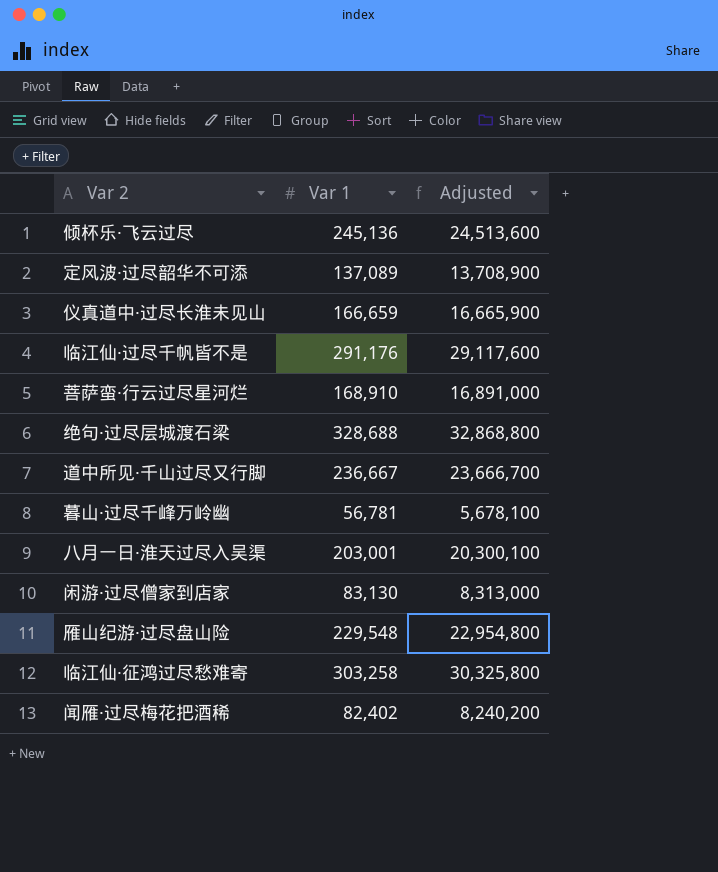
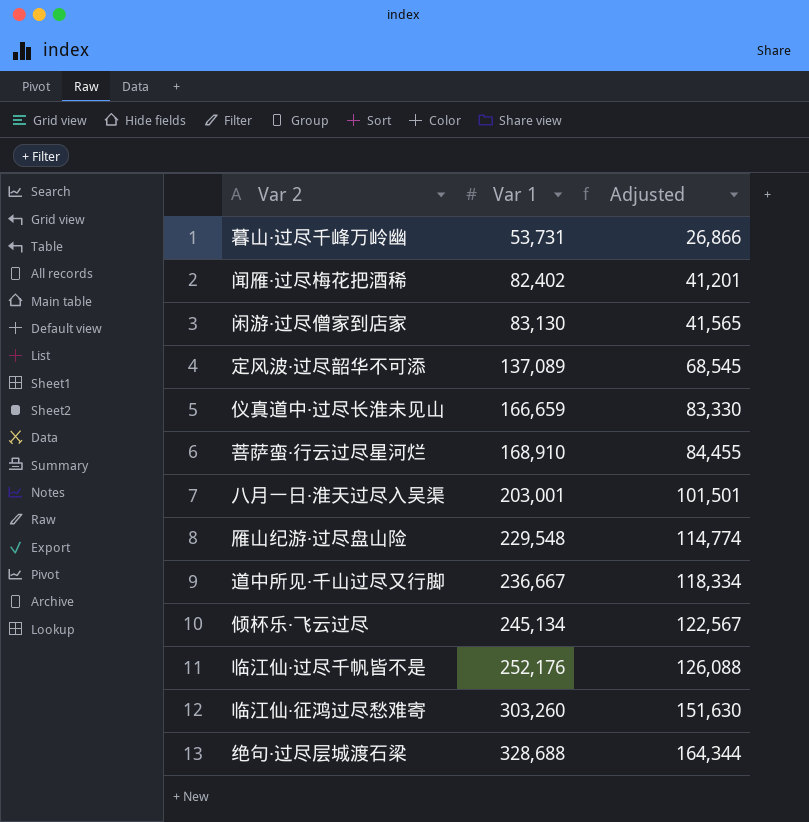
row order: none -> Var 1 ascending
column Adjusted | formula: [Var 1] * 100 -> [Var 1] * 0.5
暮山·过尽千峰万岭幽 | Var 1: 56,781 -> 53,731
倾杯乐·飞云过尽 | Var 1: 245,136 -> 245,134
临江仙·过尽千帆皆不是 | Var 1: 291,176 -> 252,176
临江仙·征鸿过尽愁难寄 | Var 1: 303,258 -> 303,260

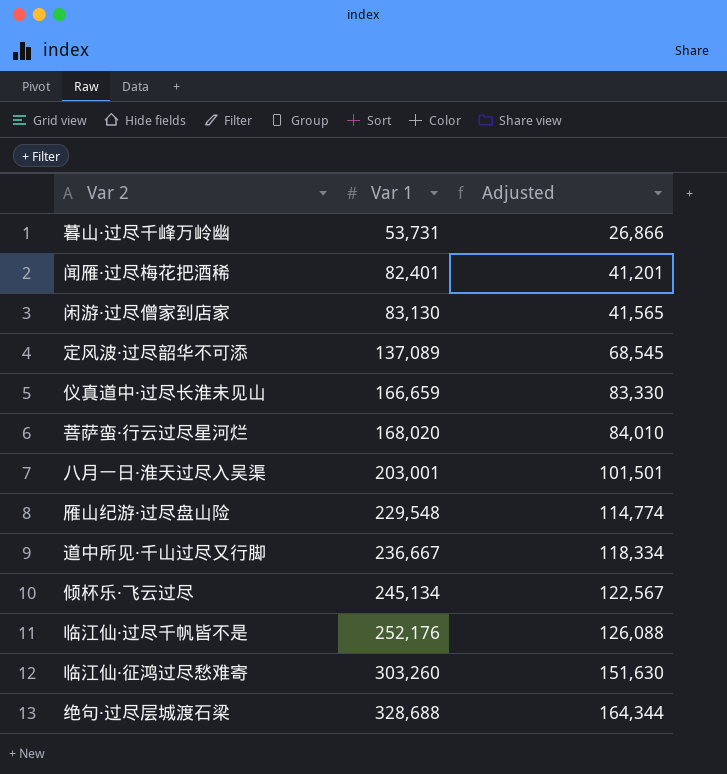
闻雁·过尽梅花把酒稀 | Var 1: 82,402 -> 82,401
菩萨蛮·行云过尽星河烂 | Var 1: 168,910 -> 168,020
菩萨蛮·行云过尽星河烂 | Adjusted: 84,455 -> 84,010

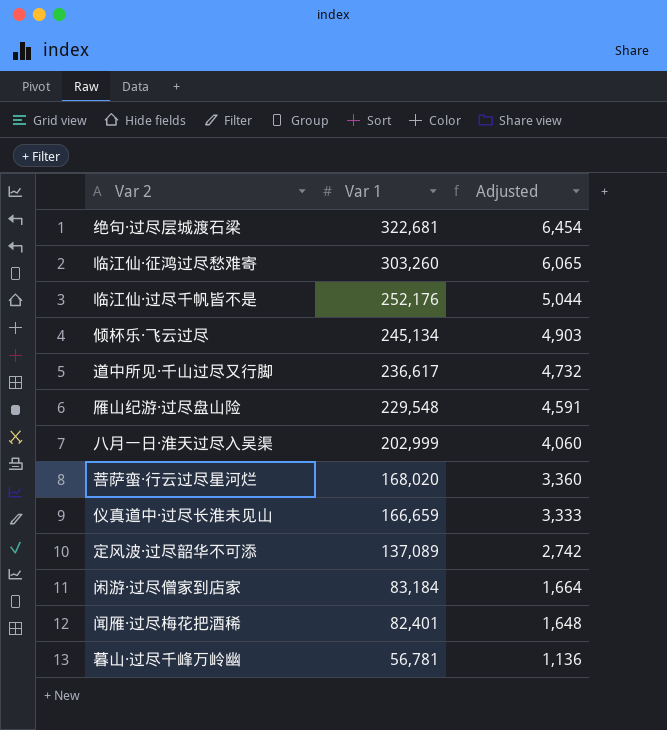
row order: Var 1 ascending -> Var 1 descending
column Adjusted | formula: [Var 1] * 0.5 -> [Var 1] * 0.02
绝句·过尽层城渡石梁 | Var 1: 328,688 -> 322,681
道中所见·千山过尽又行脚 | Var 1: 236,667 -> 236,617
八月一日·淮天过尽入吴渠 | Var 1: 203,001 -> 202,999
闲游·过尽僧家到店家 | Var 1: 83,130 -> 83,184
暮山·过尽千峰万岭幽 | Var 1: 53,731 -> 56,781

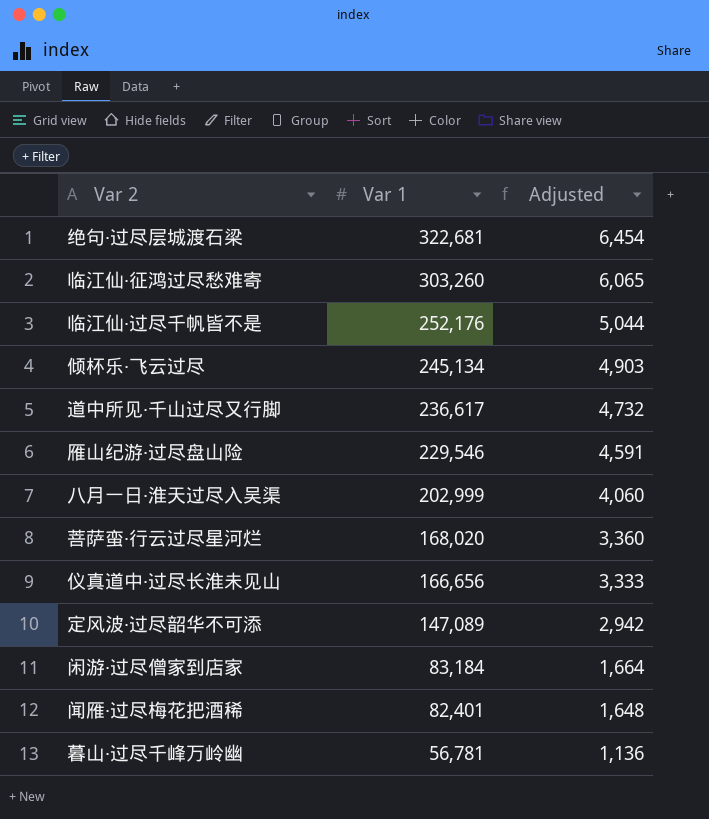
雁山纪游·过尽盘山险 | Var 1: 229,548 -> 229,546
仪真道中·过尽长淮未见山 | Var 1: 166,659 -> 166,656
定风波·过尽韶华不可添 | Var 1: 137,089 -> 147,089
定风波·过尽韶华不可添 | Adjusted: 2,742 -> 2,942

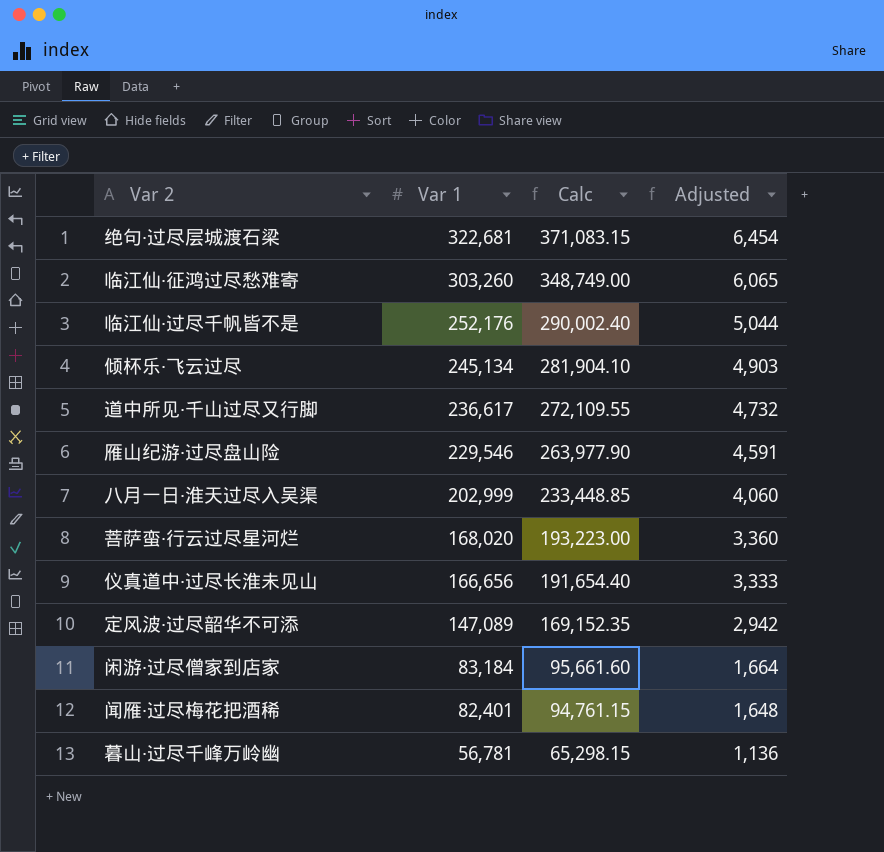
column Calc | formula: none -> [Var 1] * 1.15

